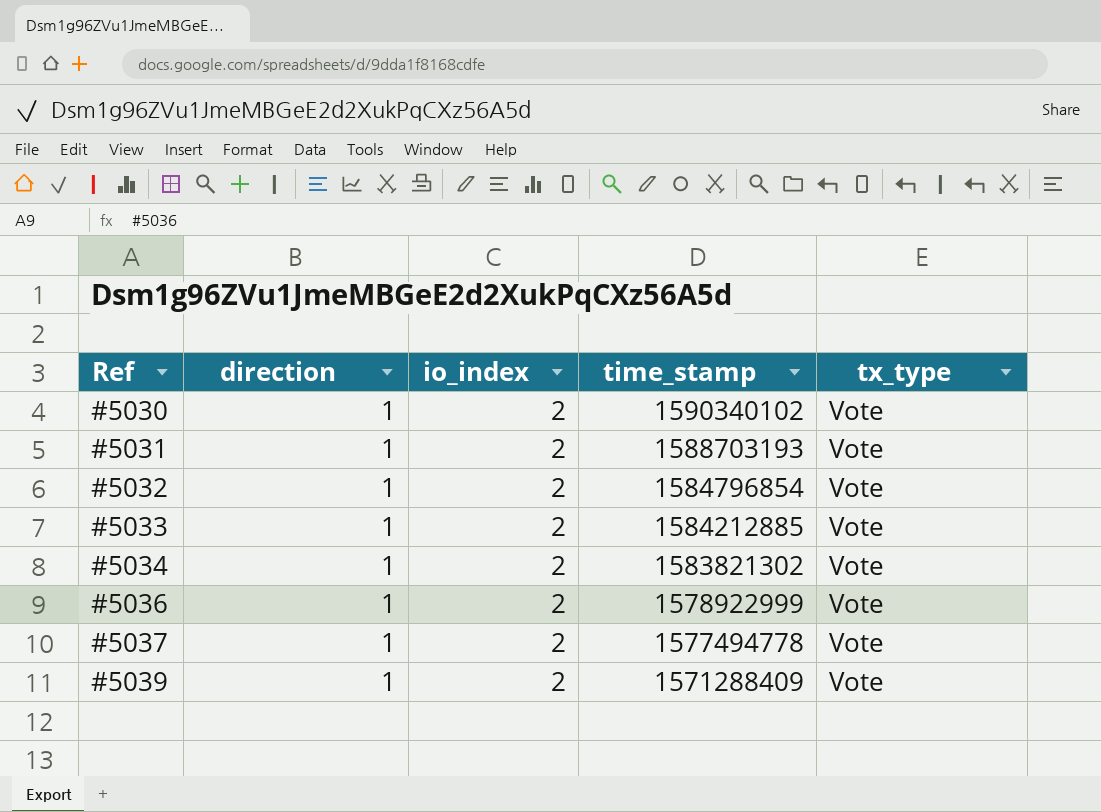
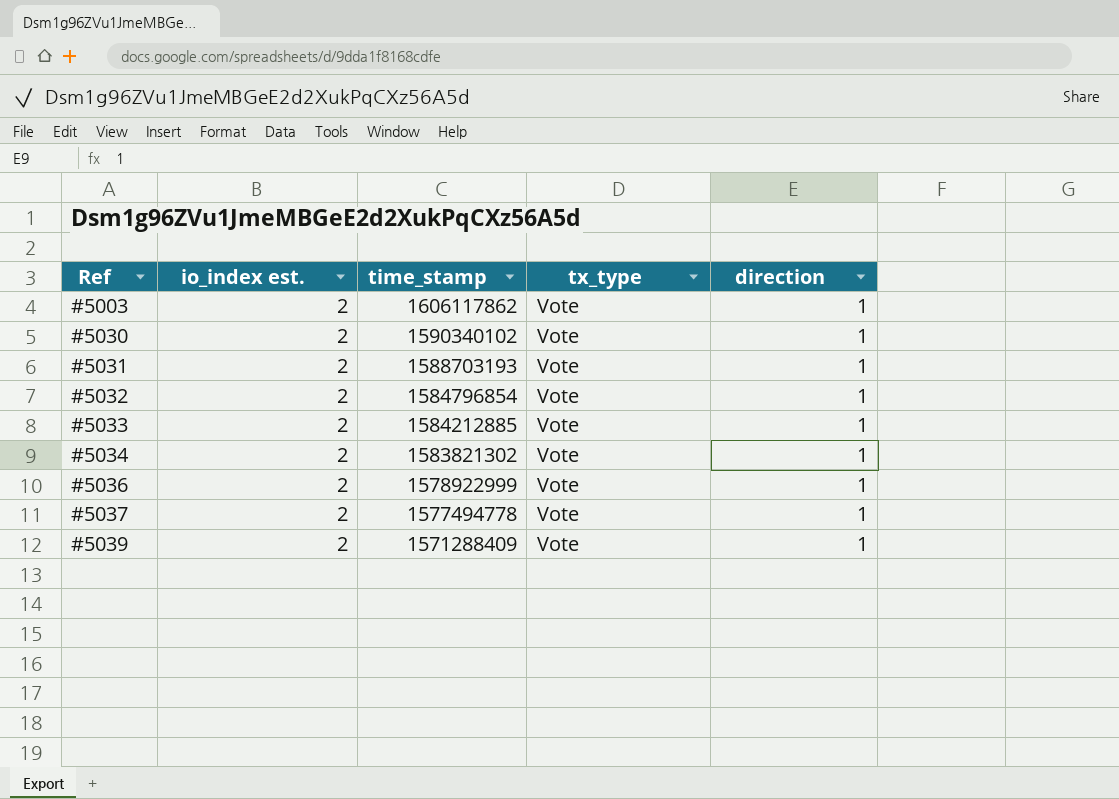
column name: io_index -> io_index est.
column direction | position: 2 -> 5
row #5003: none -> 2 | 1606117862 | Vote | 1

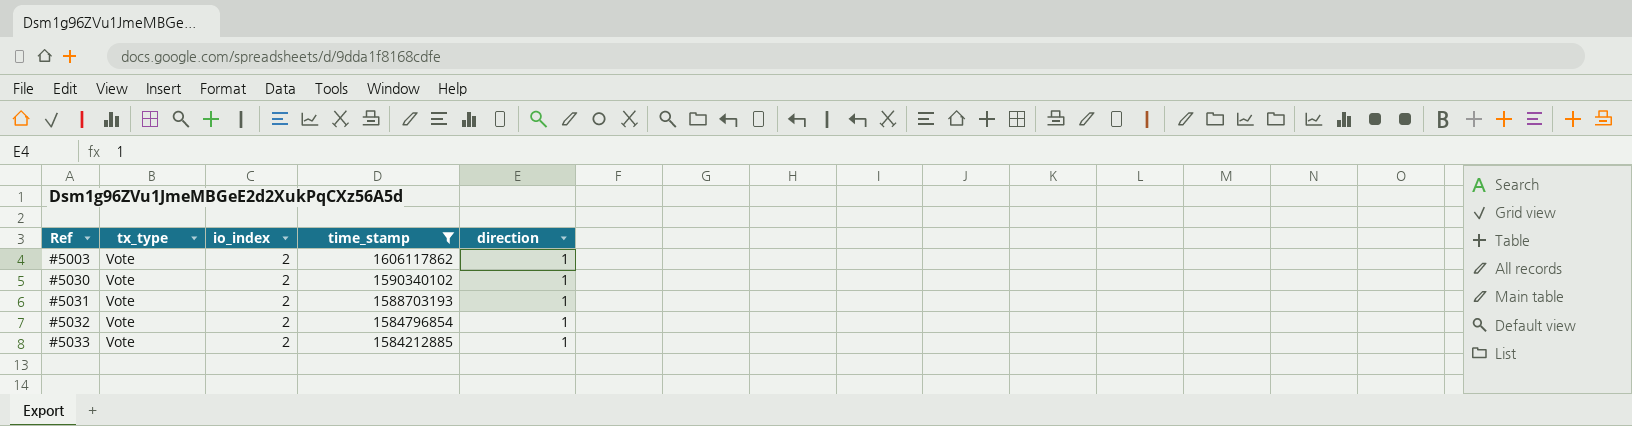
filter: none -> time_stamp >= 1584212885
column tx_type | position: 4 -> 2
column name: io_index est. -> io_index

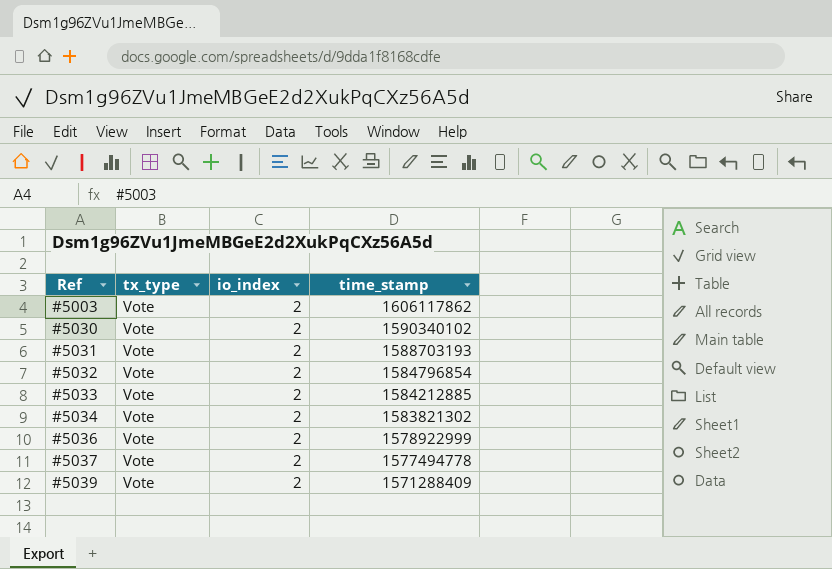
filter: time_stamp >= 1584212885 -> none
column direction | position: 5 -> none

